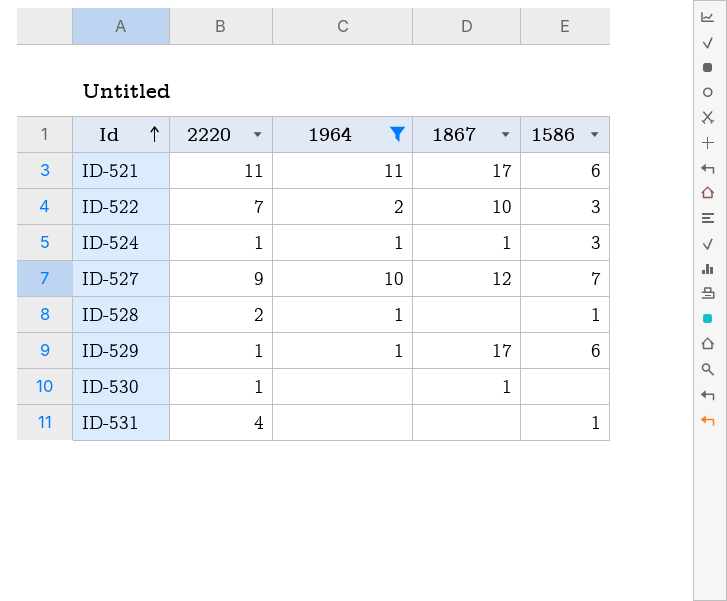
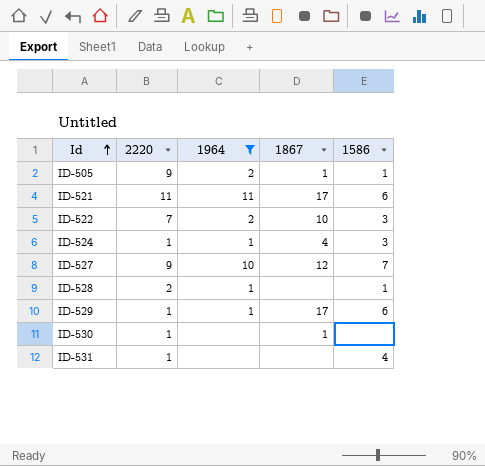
row ID-505: none -> 9 | 2 | 1 | 1
ID-524 | 1867: 1 -> 4
ID-531 | 2220: 4 -> 1
ID-531 | 1586: 1 -> 4

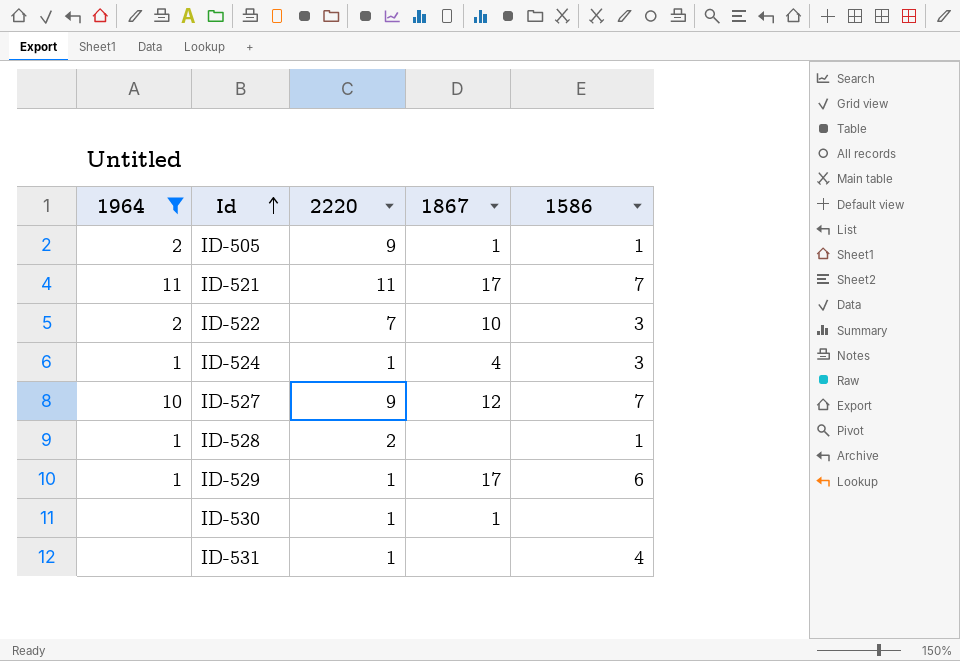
column 1964 | position: 3 -> 1
ID-521 | 1586: 6 -> 7

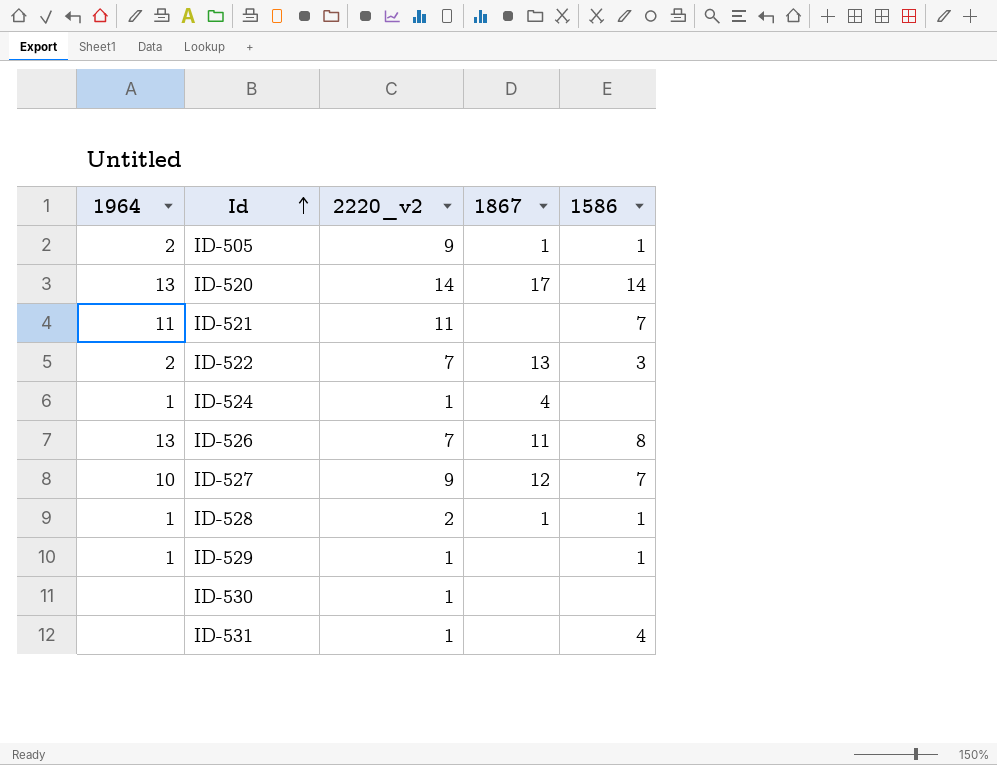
filter: 1964 != 13 -> none
column name: 2220 -> 2220_v2
ID-521 | 1867: 17 -> none
ID-522 | 1867: 10 -> 13
ID-524 | 1586: 3 -> none
ID-528 | 1867: none -> 1
ID-529 | 1867: 17 -> none
ID-529 | 1586: 6 -> 1
ID-530 | 1867: 1 -> none

